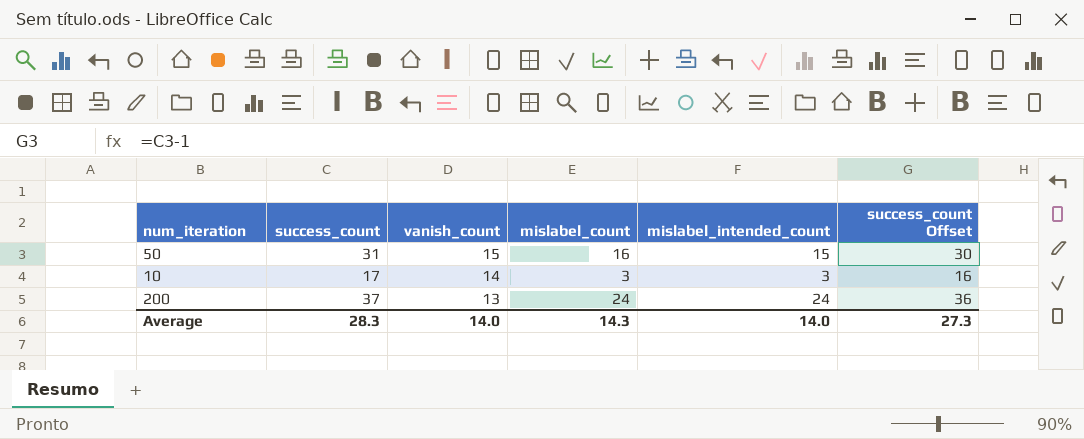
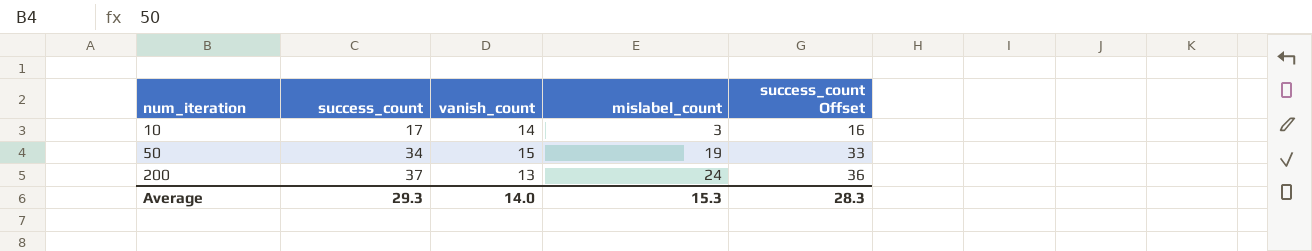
row order: vanish_count descending -> num_iteration ascending
column mislabel_intended_count | position: 5 -> none
50 | success_count: 31 -> 34
50 | mislabel_count: 16 -> 19
50 | success_count Offset: 30 -> 33
Average | success_count: 28.3 -> 29.3
Average | mislabel_count: 14.3 -> 15.3
Average | success_count Offset: 27.3 -> 28.3

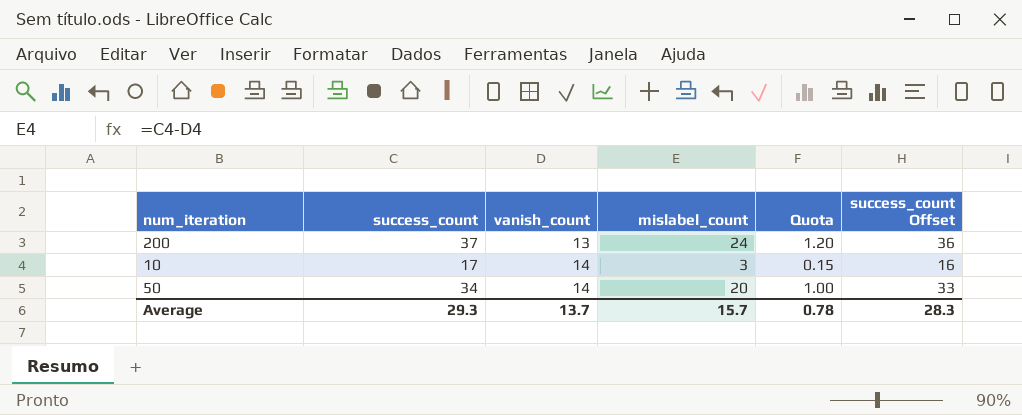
row order: num_iteration ascending -> vanish_count ascending
column Quota | formula: none -> [mislabel_count] * 0.05
50 | vanish_count: 15 -> 14
50 | mislabel_count: 19 -> 20
Average | vanish_count: 14.0 -> 13.7
Average | mislabel_count: 15.3 -> 15.7

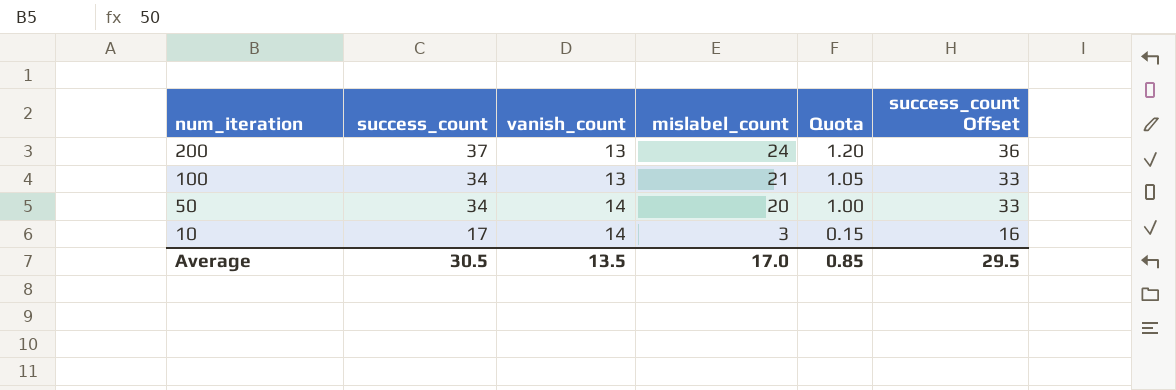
row order: vanish_count ascending -> num_iteration descending
row 100: none -> 34 | 13 | 21 | 1.05 | 33
Average | success_count: 29.3 -> 30.5
Average | vanish_count: 13.7 -> 13.5
Average | mislabel_count: 15.7 -> 17.0
Average | Quota: 0.78 -> 0.85
Average | success_count Offset: 28.3 -> 29.5

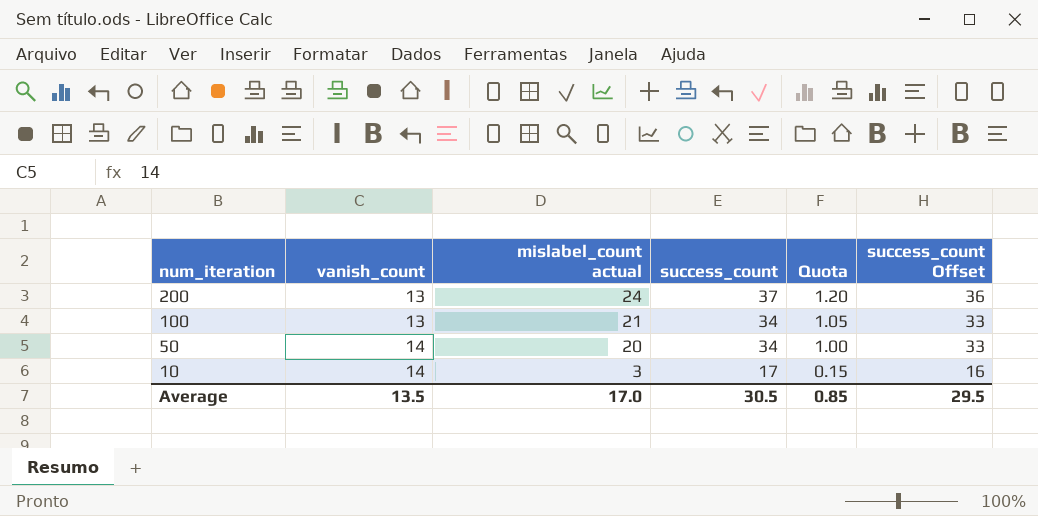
column name: mislabel_count -> mislabel_count actual
column success_count | position: 2 -> 4

